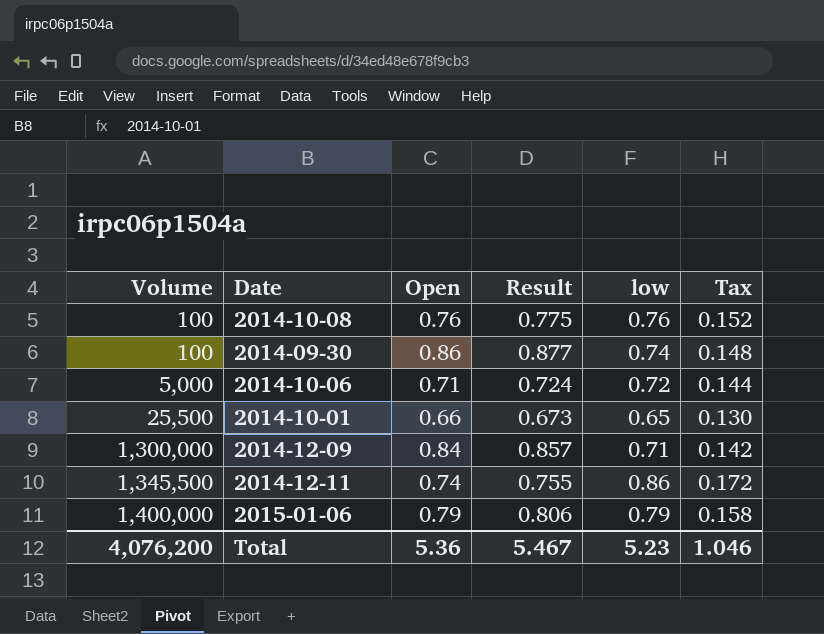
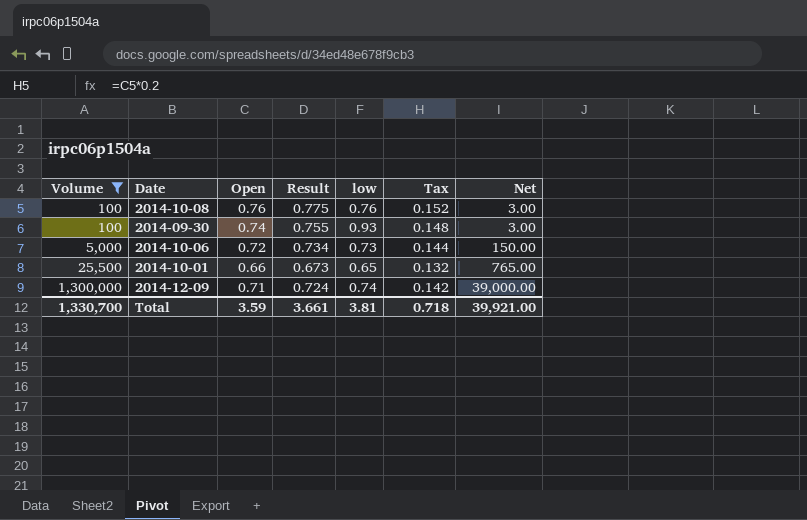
filter: none -> Volume <= 1,300,000
column Tax | formula: [low] * 0.2 -> [Open] * 0.2
column Net | formula: none -> [Volume] * 0.03
2014-09-30 | Open: 0.86 -> 0.74
2014-09-30 | Result: 0.877 -> 0.755
2014-09-30 | low: 0.74 -> 0.93
2014-10-06 | Open: 0.71 -> 0.72
2014-10-06 | Result: 0.724 -> 0.734
2014-10-06 | low: 0.72 -> 0.73
2014-12-09 | Open: 0.84 -> 0.71
2014-12-09 | Result: 0.857 -> 0.724
2014-12-09 | low: 0.71 -> 0.74
Total | Volume: 4,076,200 -> 1,330,700
Total | Open: 5.36 -> 3.59
Total | Result: 5.467 -> 3.661
Total | low: 5.23 -> 3.81
Total | Tax: 1.046 -> 0.718

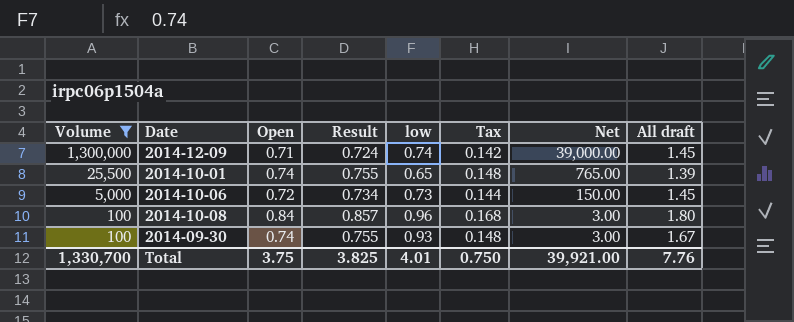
row order: Volume ascending -> Volume descending
column All draft | formula: none -> [Open] + [low]
2014-10-01 | Open: 0.66 -> 0.74
2014-10-01 | Result: 0.673 -> 0.755
2014-10-01 | Tax: 0.132 -> 0.148
2014-10-08 | Open: 0.76 -> 0.84
2014-10-08 | Result: 0.775 -> 0.857
2014-10-08 | low: 0.76 -> 0.96
2014-10-08 | Tax: 0.152 -> 0.168
Total | Open: 3.59 -> 3.75
Total | Result: 3.661 -> 3.825
Total | low: 3.81 -> 4.01
Total | Tax: 0.718 -> 0.750

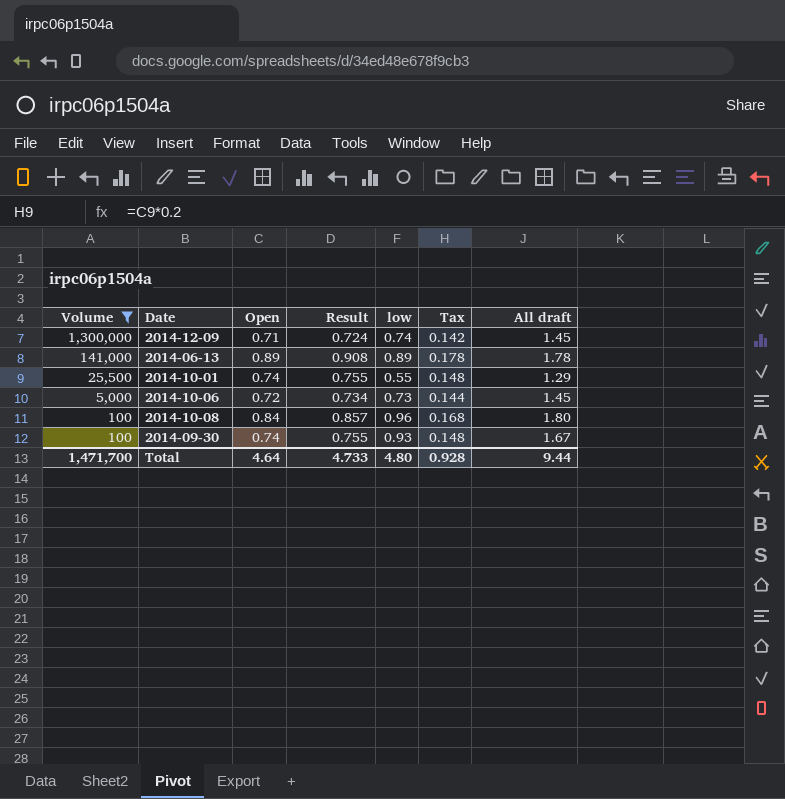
column Net | formula: [Volume] * 0.03 -> none
row 2014-06-13: none -> 141,000 | 0.89 | 0.908 | 0.89 | 0.178 | 1.78
2014-10-01 | low: 0.65 -> 0.55
2014-10-01 | All draft: 1.39 -> 1.29
Total | Volume: 1,330,700 -> 1,471,700
Total | Open: 3.75 -> 4.64
Total | Result: 3.825 -> 4.733
Total | low: 4.01 -> 4.80
Total | Tax: 0.750 -> 0.928
Total | All draft: 7.76 -> 9.44

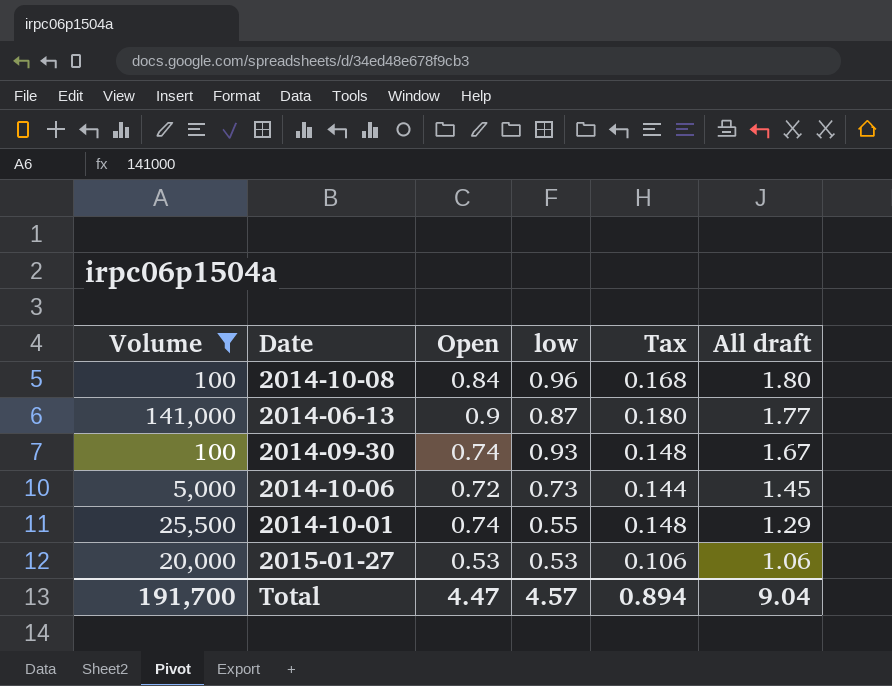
row order: Volume descending -> All draft descending
column Result | formula: [Open] * 1.02 -> none
row 2014-12-09: 1,300,000 | 0.71 | 0.724 | 0.74 | 0.142 | 1.45 -> none
2014-06-13 | Open: 0.89 -> 0.9
2014-06-13 | low: 0.89 -> 0.87
2014-06-13 | Tax: 0.178 -> 0.180
2014-06-13 | All draft: 1.78 -> 1.77
row 2015-01-27: none -> 20,000 | 0.53 | 0.53 | 0.106 | 1.06
Total | Volume: 1,471,700 -> 191,700
Total | Open: 4.64 -> 4.47
Total | low: 4.80 -> 4.57
Total | Tax: 0.928 -> 0.894
Total | All draft: 9.44 -> 9.04

